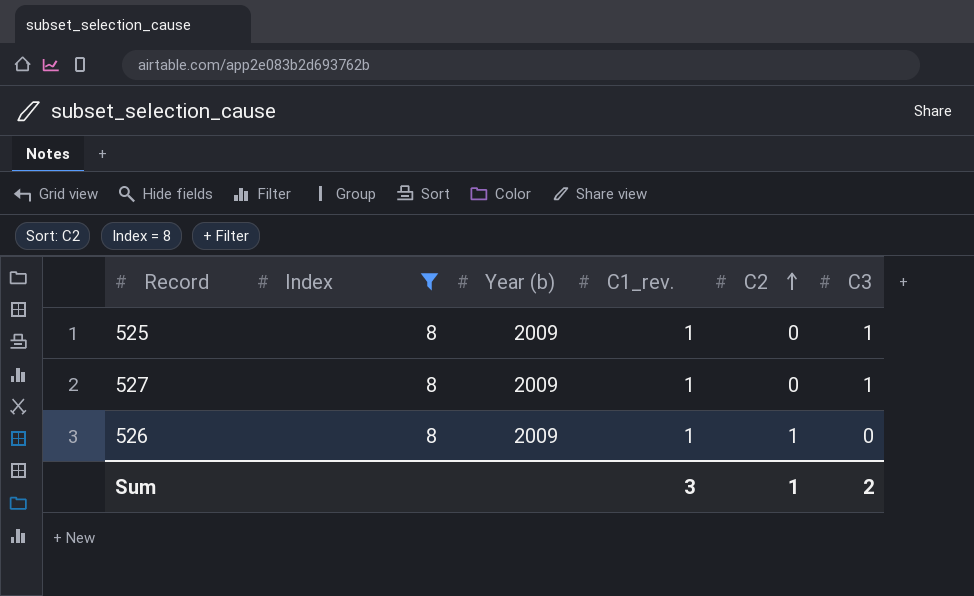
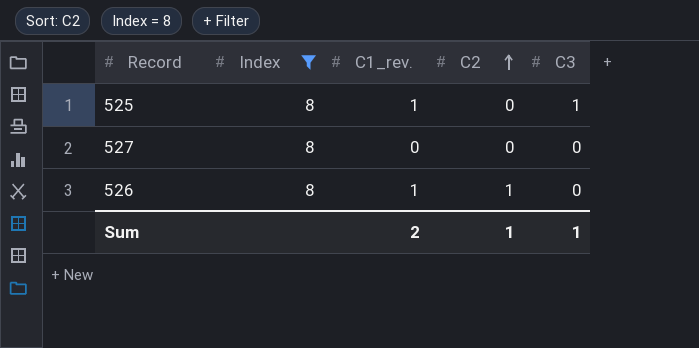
column Year (b) | position: 3 -> none
527 | C1_rev.: 1 -> 0
527 | C3: 1 -> 0
Sum | C1_rev.: 3 -> 2
Sum | C3: 2 -> 1

